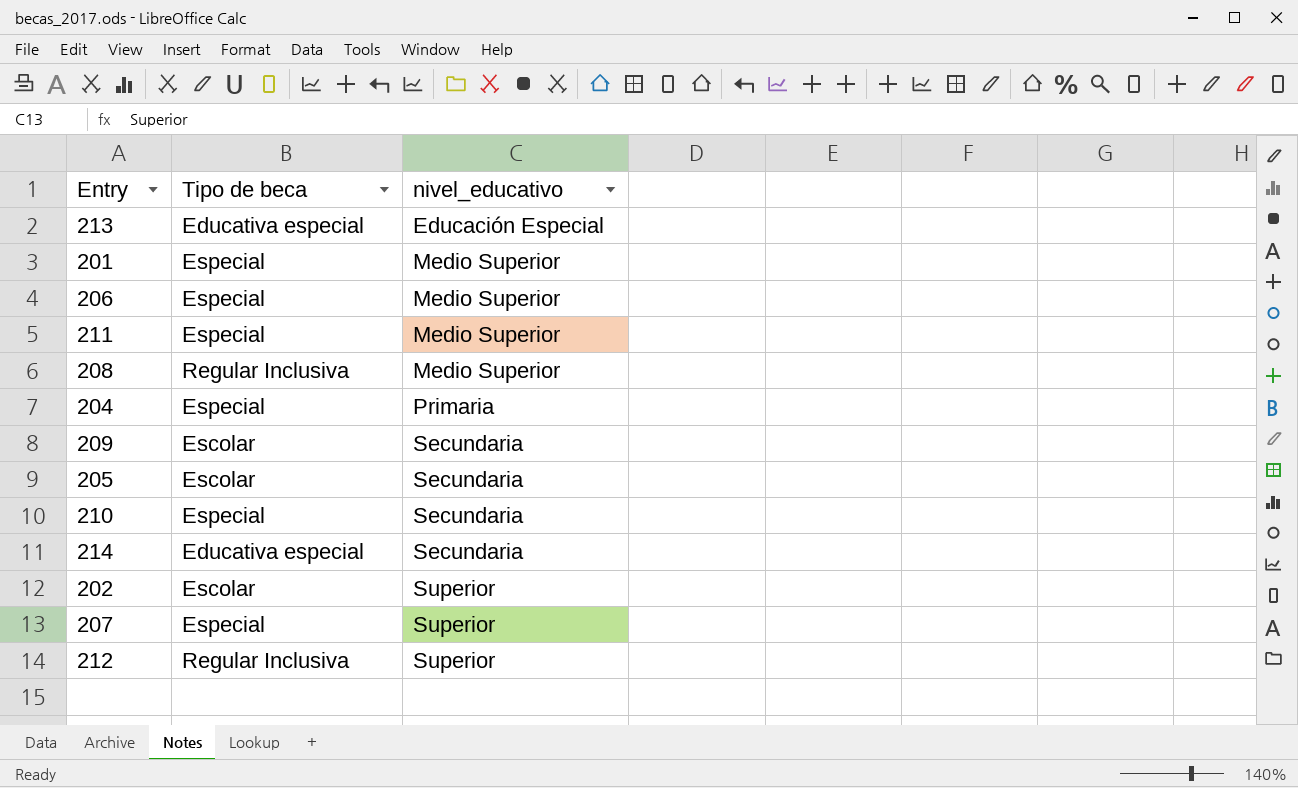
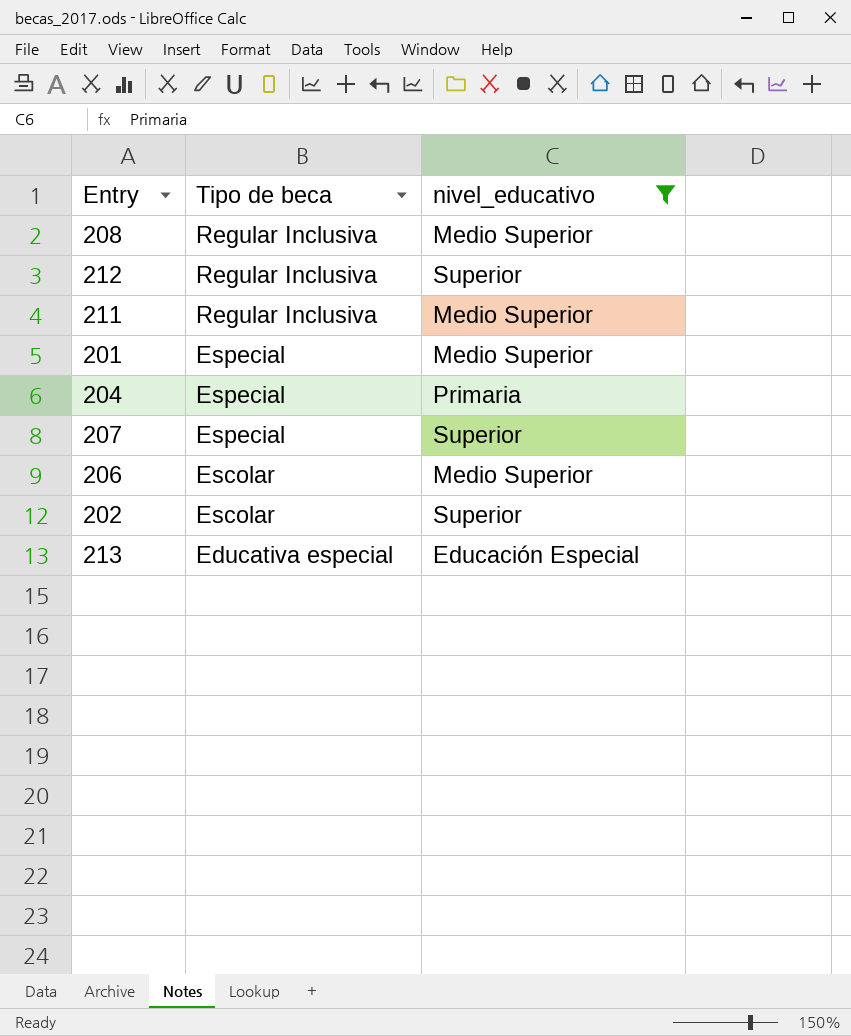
filter: none -> nivel_educativo != Secundaria
row order: nivel_educativo ascending -> Tipo de beca descending
211 | Tipo de beca: Especial -> Regular Inclusiva
206 | Tipo de beca: Especial -> Escolar

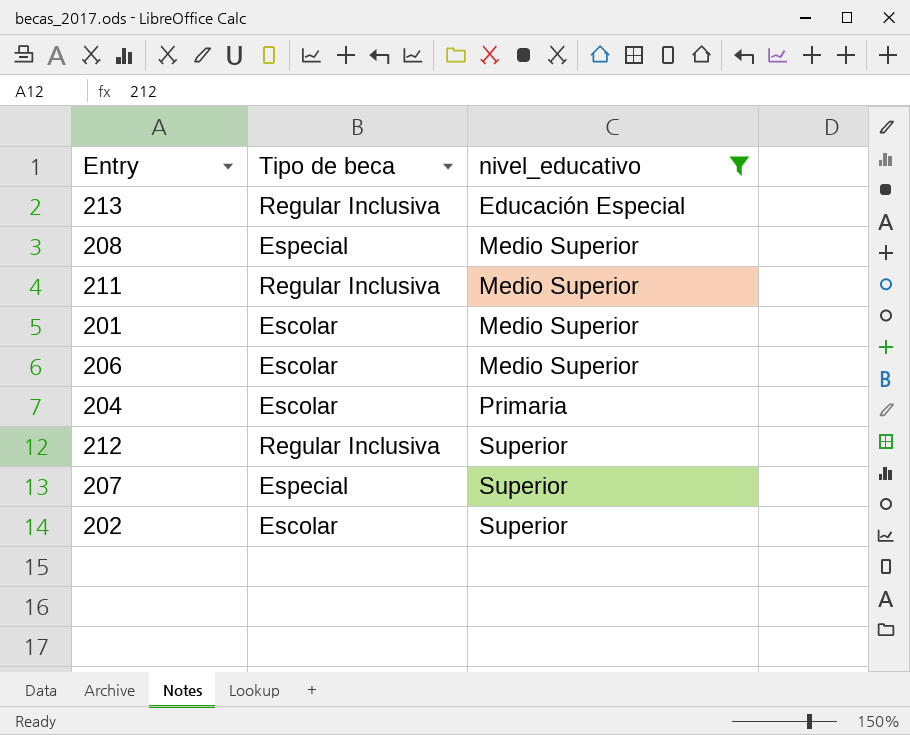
row order: Tipo de beca descending -> nivel_educativo ascending
213 | Tipo de beca: Educativa especial -> Regular Inclusiva
208 | Tipo de beca: Regular Inclusiva -> Especial
201 | Tipo de beca: Especial -> Escolar
204 | Tipo de beca: Especial -> Escolar

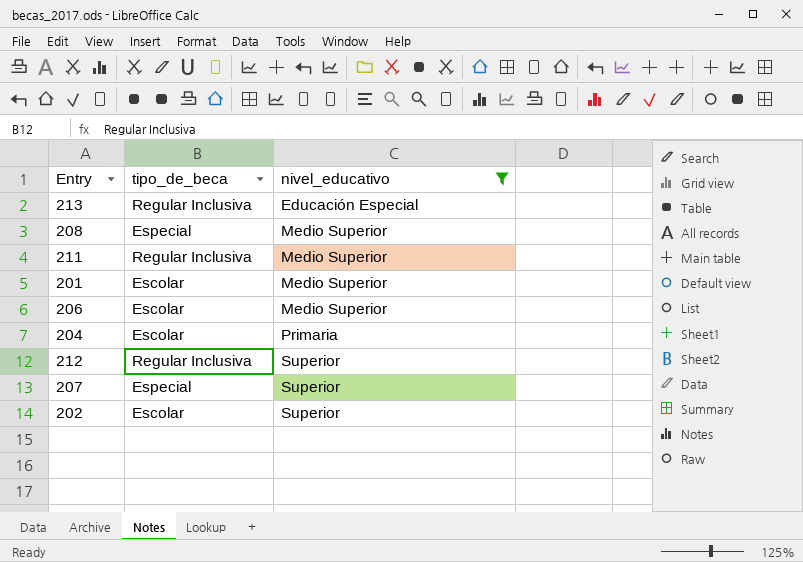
column name: Tipo de beca -> tipo_de_beca

